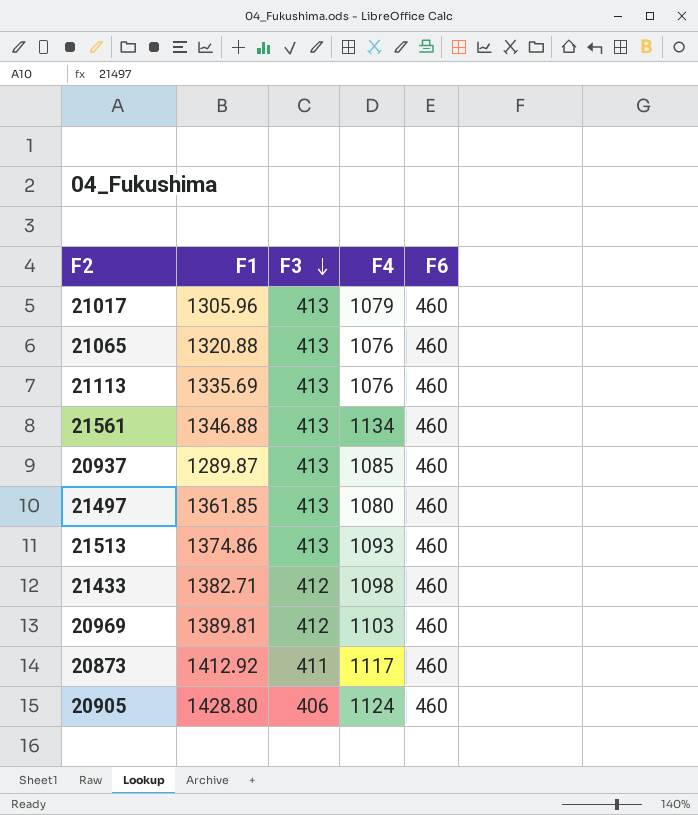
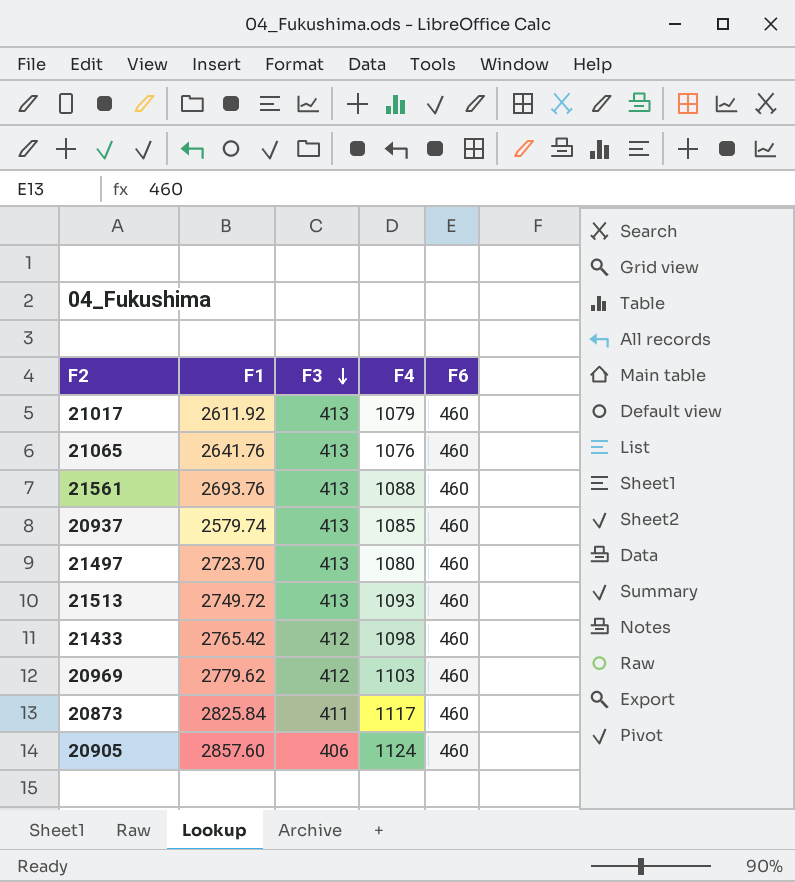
row 21113: 1335.69 | 413 | 1076 | 460 -> none
21017 | F1: 1305.96 -> 2611.92
21065 | F1: 1320.88 -> 2641.76
21561 | F1: 1346.88 -> 2693.76
21561 | F4: 1134 -> 1088
20937 | F1: 1289.87 -> 2579.74
21497 | F1: 1361.85 -> 2723.70
21513 | F1: 1374.86 -> 2749.72
21433 | F1: 1382.71 -> 2765.42
20969 | F1: 1389.81 -> 2779.62
20873 | F1: 1412.92 -> 2825.84
20905 | F1: 1428.80 -> 2857.60

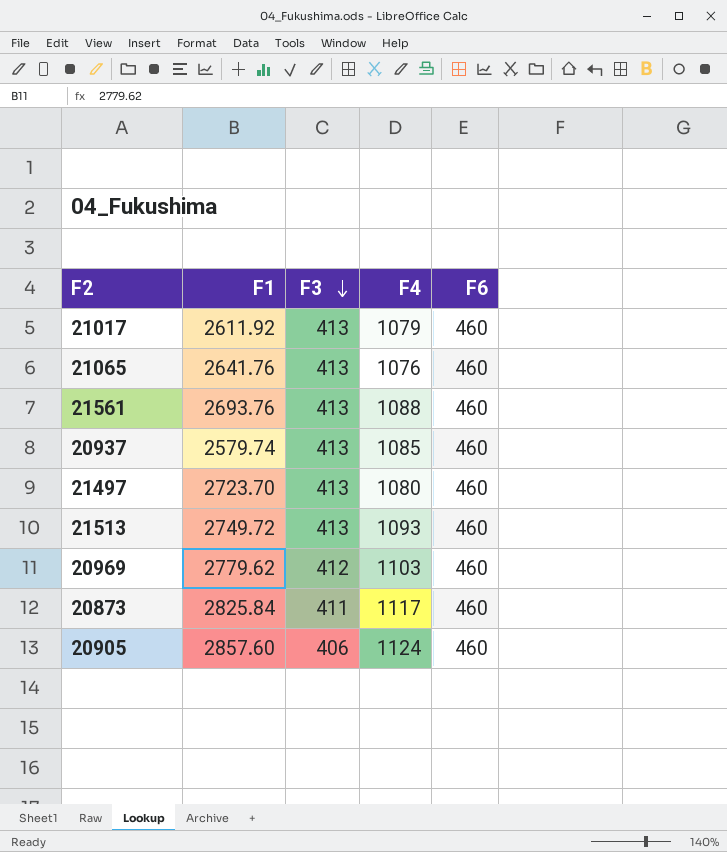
row 21433: 2765.42 | 412 | 1098 | 460 -> none

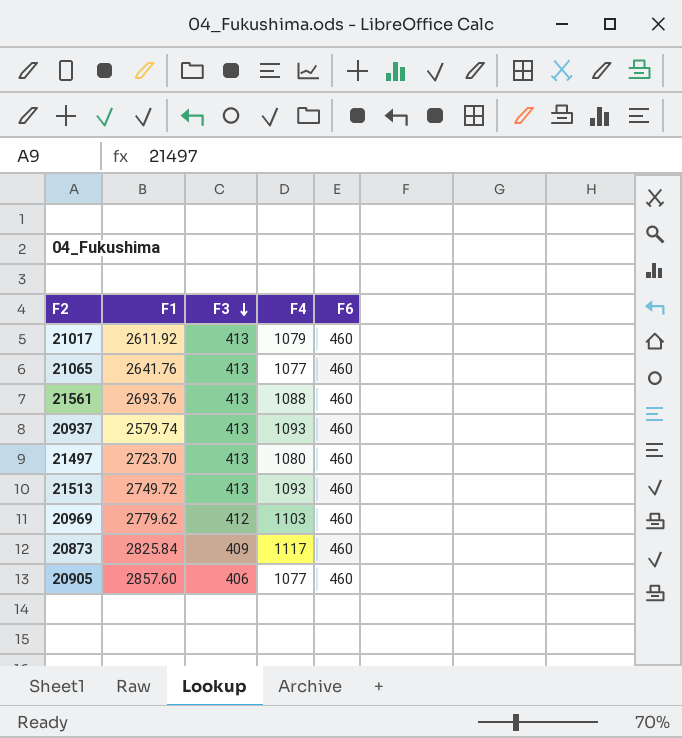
21065 | F4: 1076 -> 1077
20937 | F4: 1085 -> 1093
20873 | F3: 411 -> 409
20905 | F4: 1124 -> 1077

